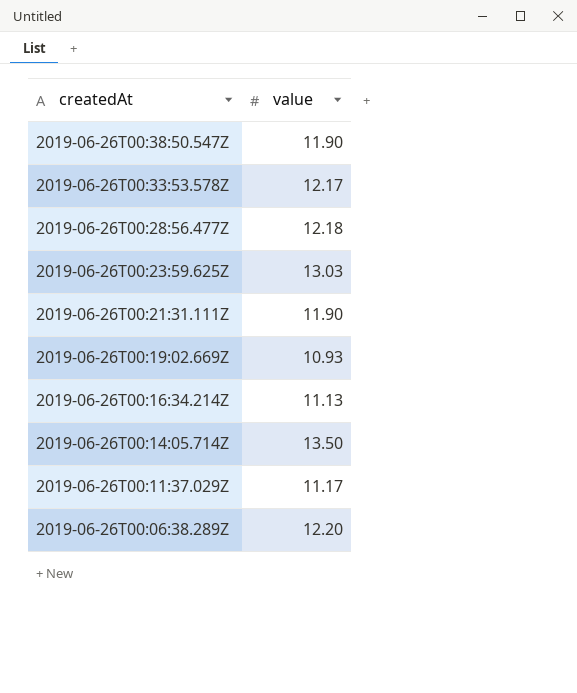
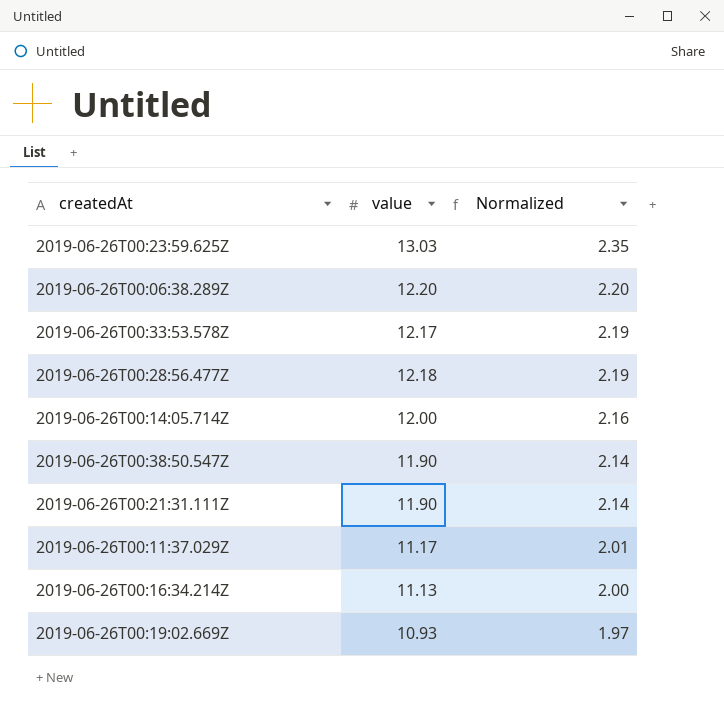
row order: createdAt descending -> Normalized descending
column Normalized | formula: none -> [value] * 0.18
2019-06-26T00:14:05.714Z | value: 13.50 -> 12.00

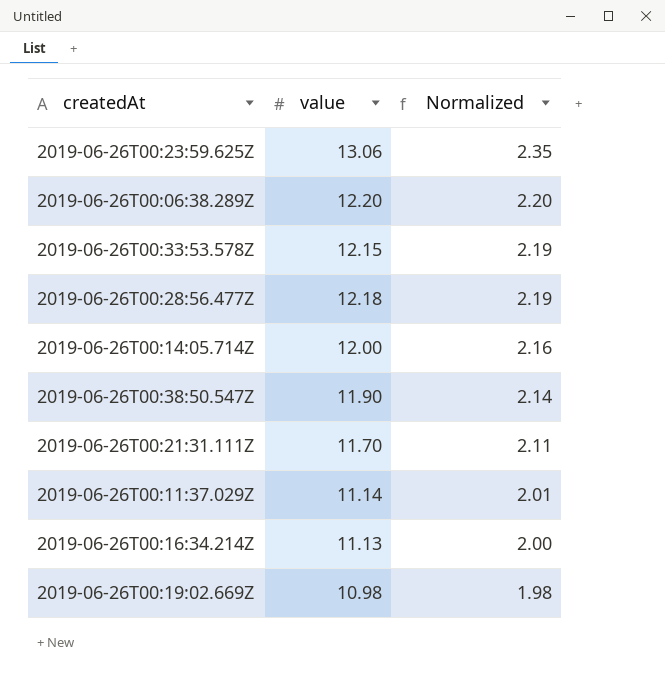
2019-06-26T00:23:59.625Z | value: 13.03 -> 13.06
2019-06-26T00:33:53.578Z | value: 12.17 -> 12.15
2019-06-26T00:21:31.111Z | value: 11.90 -> 11.70
2019-06-26T00:21:31.111Z | Normalized: 2.14 -> 2.11
2019-06-26T00:11:37.029Z | value: 11.17 -> 11.14
2019-06-26T00:19:02.669Z | value: 10.93 -> 10.98
2019-06-26T00:19:02.669Z | Normalized: 1.97 -> 1.98

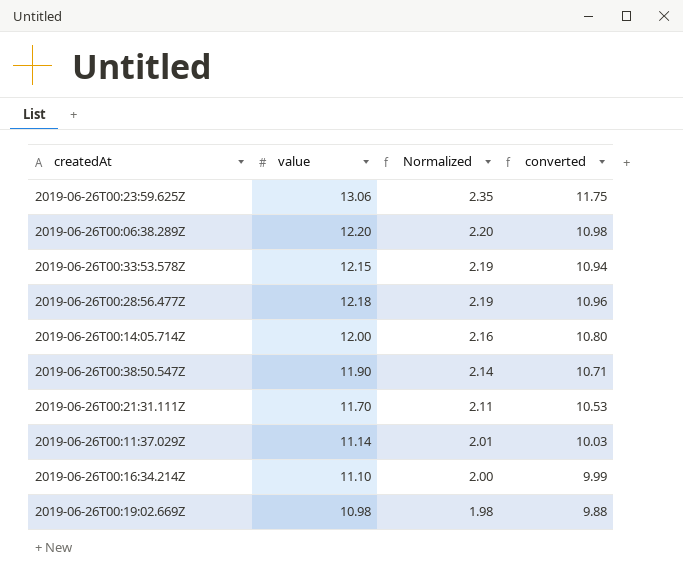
column converted | formula: none -> [value] * 0.9
2019-06-26T00:16:34.214Z | value: 11.13 -> 11.10

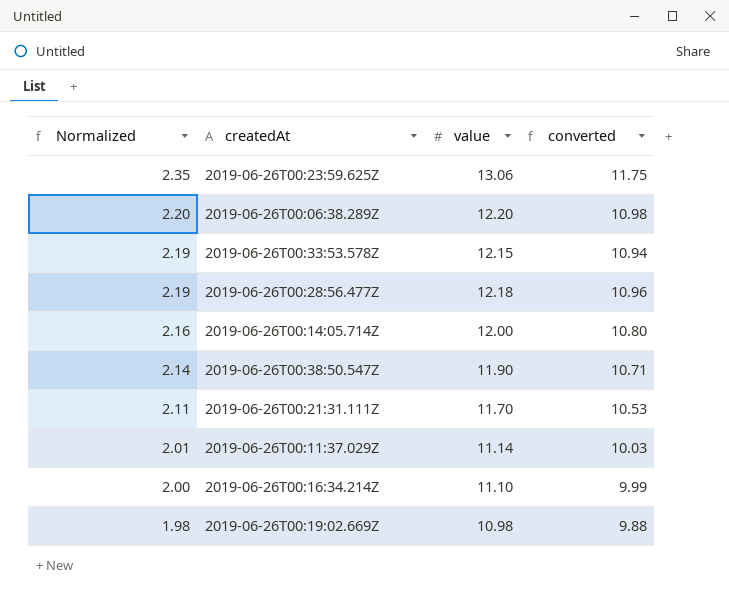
column Normalized | position: 3 -> 1

